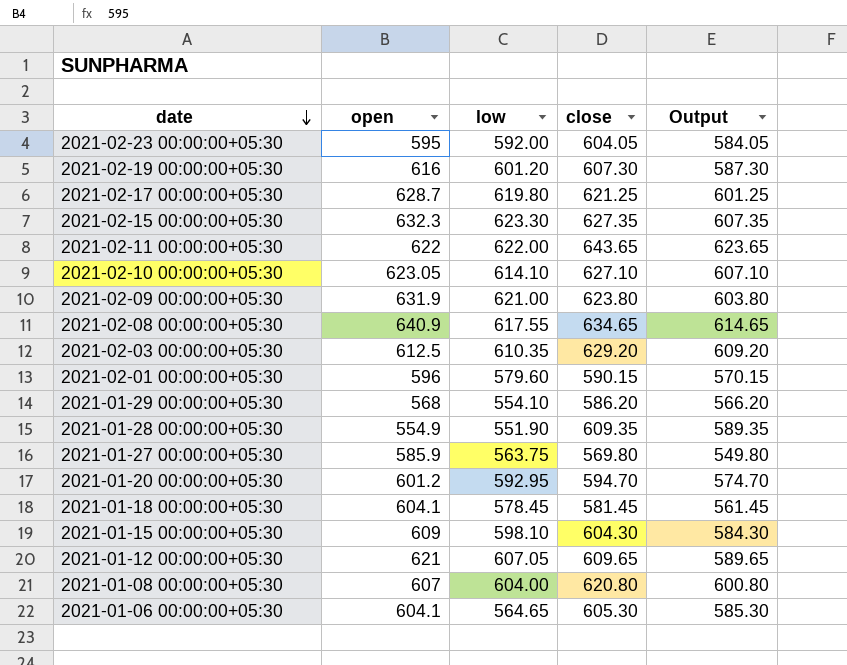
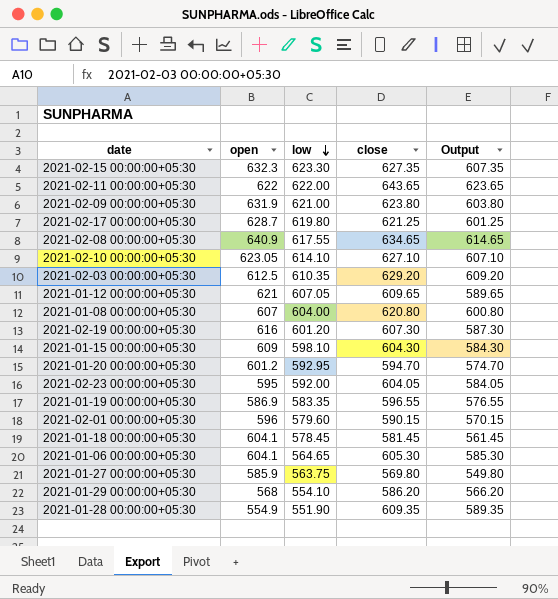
row order: date descending -> low descending
row 2021-01-19 00:00:00+05:30: none -> 586.9 | 583.35 | 596.55 | 576.55

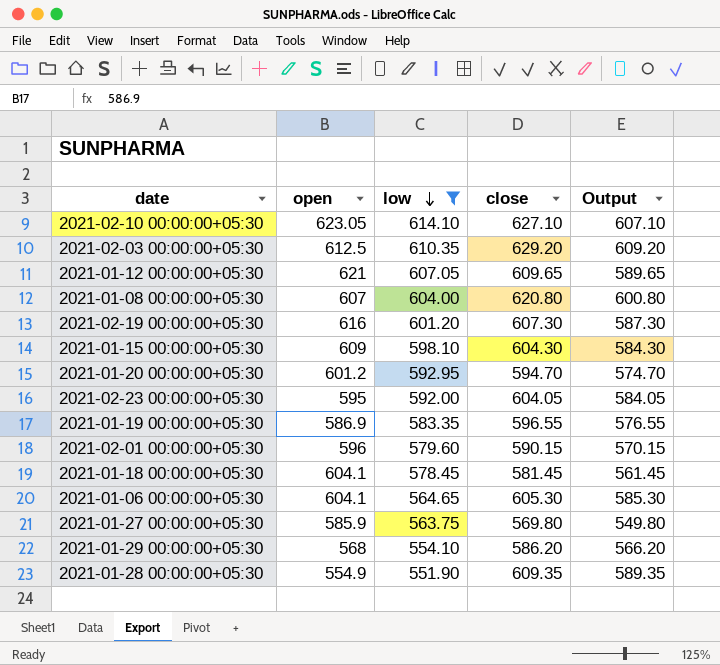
filter: none -> low <= 614.10

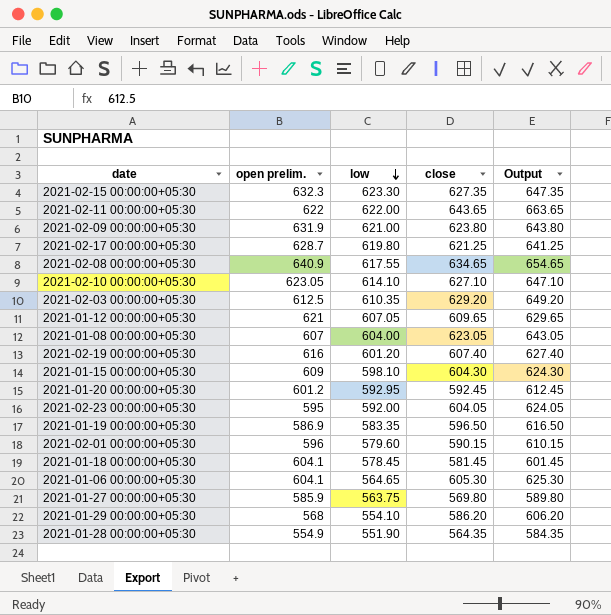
filter: low <= 614.10 -> none
column name: open -> open prelim.
column Output | formula: [close] - 20 -> [close] + 20
2021-01-08 00:00:00+05:30 | close: 620.80 -> 623.05
2021-02-19 00:00:00+05:30 | close: 607.30 -> 607.40
2021-01-20 00:00:00+05:30 | close: 594.70 -> 592.45
2021-01-19 00:00:00+05:30 | close: 596.55 -> 596.50
2021-01-28 00:00:00+05:30 | close: 609.35 -> 564.35

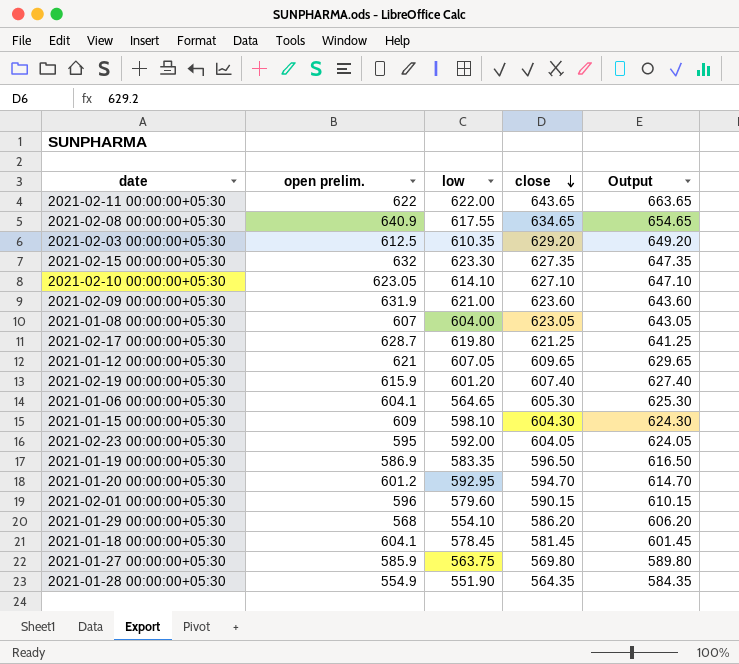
row order: low descending -> close descending
2021-02-15 00:00:00+05:30 | open prelim.: 632.3 -> 632
2021-02-09 00:00:00+05:30 | close: 623.80 -> 623.60
2021-02-09 00:00:00+05:30 | Output: 643.80 -> 643.60
2021-02-19 00:00:00+05:30 | open prelim.: 616 -> 615.9
2021-01-20 00:00:00+05:30 | close: 592.45 -> 594.70
2021-01-20 00:00:00+05:30 | Output: 612.45 -> 614.70

